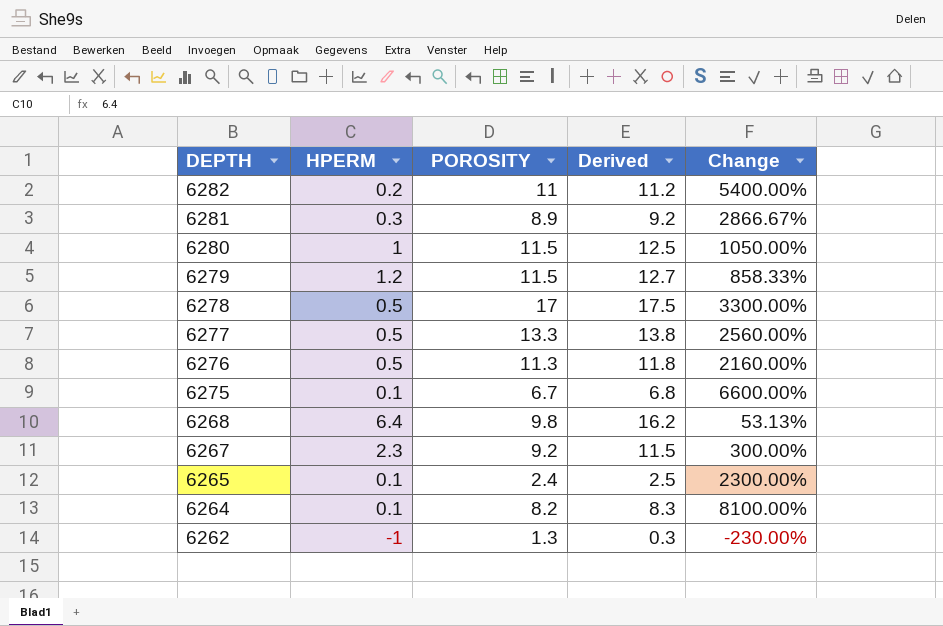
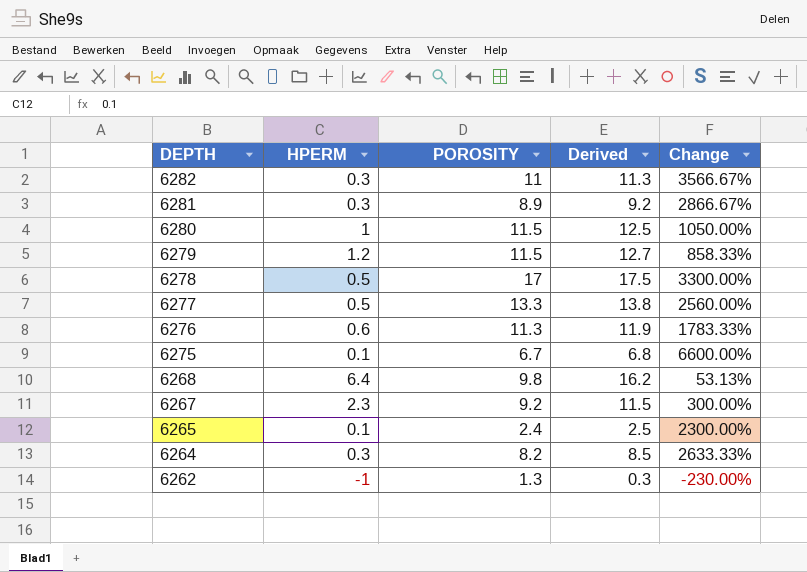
6282 | HPERM: 0.2 -> 0.3
6282 | Derived: 11.2 -> 11.3
6282 | Change: 5400.00% -> 3566.67%
6276 | HPERM: 0.5 -> 0.6
6276 | Derived: 11.8 -> 11.9
6276 | Change: 2160.00% -> 1783.33%
6264 | HPERM: 0.1 -> 0.3
6264 | Derived: 8.3 -> 8.5
6264 | Change: 8100.00% -> 2633.33%

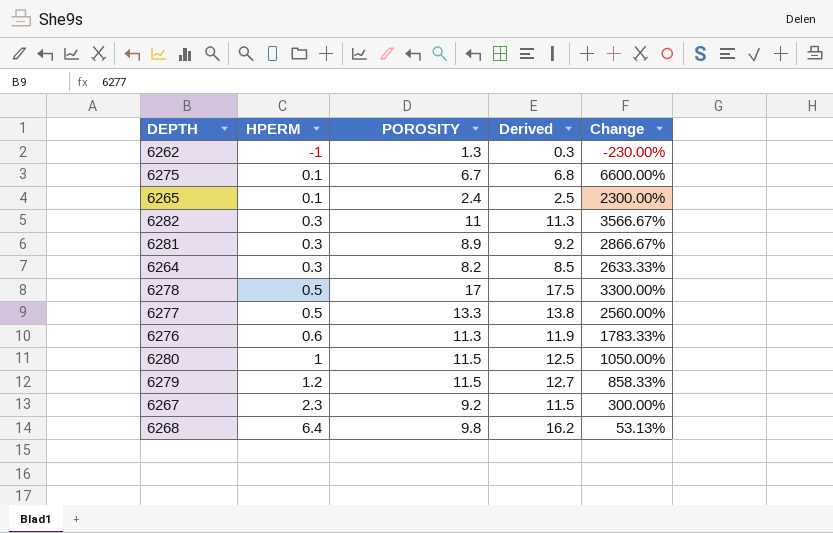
row order: DEPTH descending -> HPERM ascending

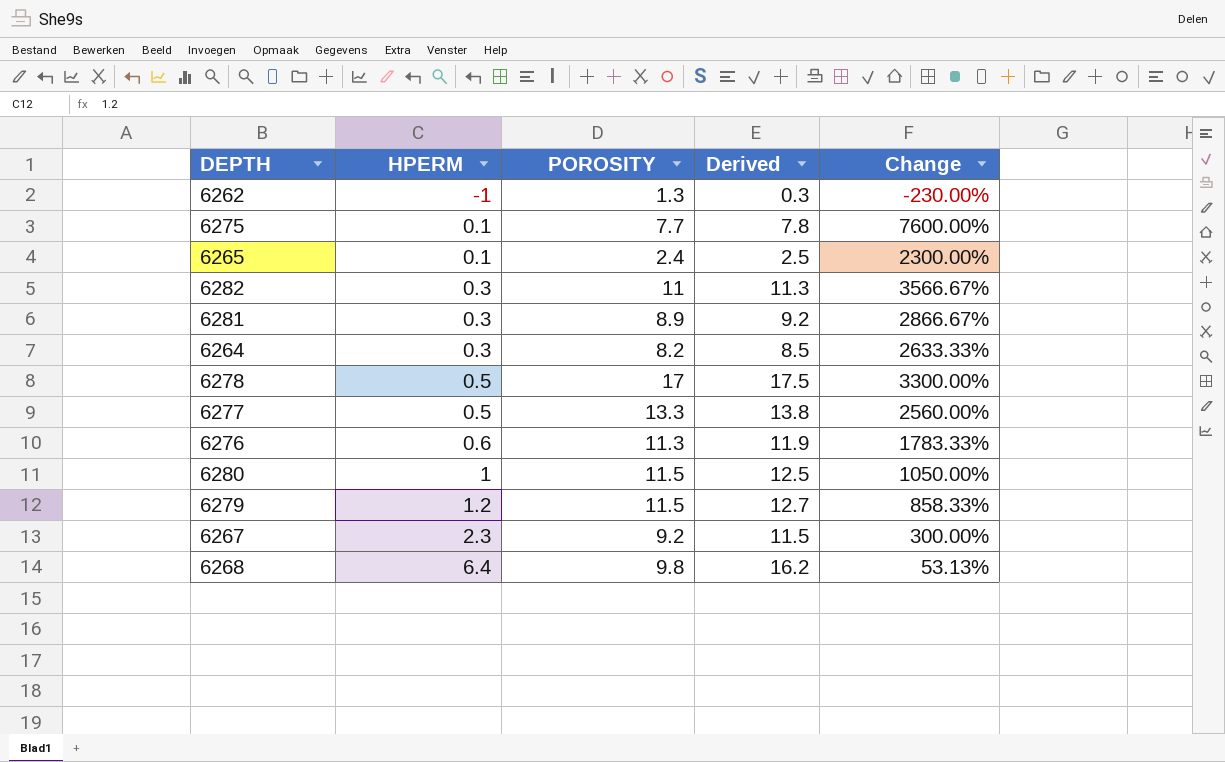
6275 | POROSITY: 6.7 -> 7.7
6275 | Derived: 6.8 -> 7.8
6275 | Change: 6600.00% -> 7600.00%

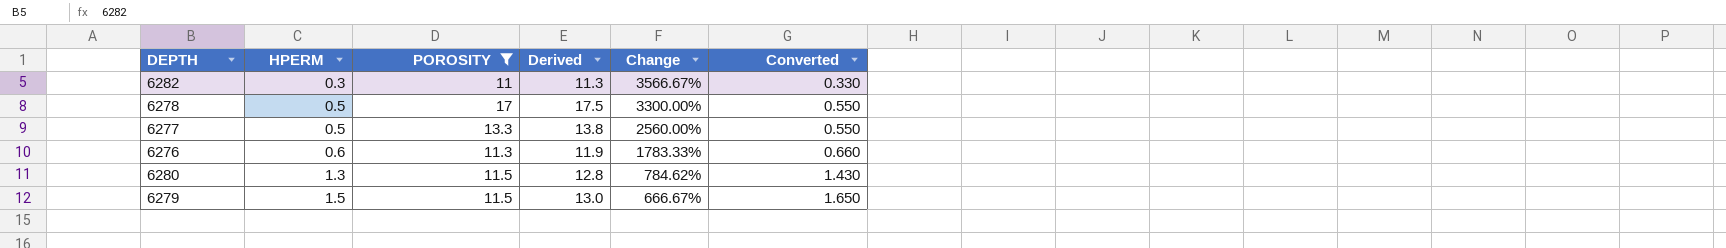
filter: none -> POROSITY >= 11
column Converted | formula: none -> [HPERM] * 1.1
6280 | HPERM: 1 -> 1.3
6280 | Derived: 12.5 -> 12.8
6280 | Change: 1050.00% -> 784.62%
6279 | HPERM: 1.2 -> 1.5
6279 | Derived: 12.7 -> 13.0
6279 | Change: 858.33% -> 666.67%

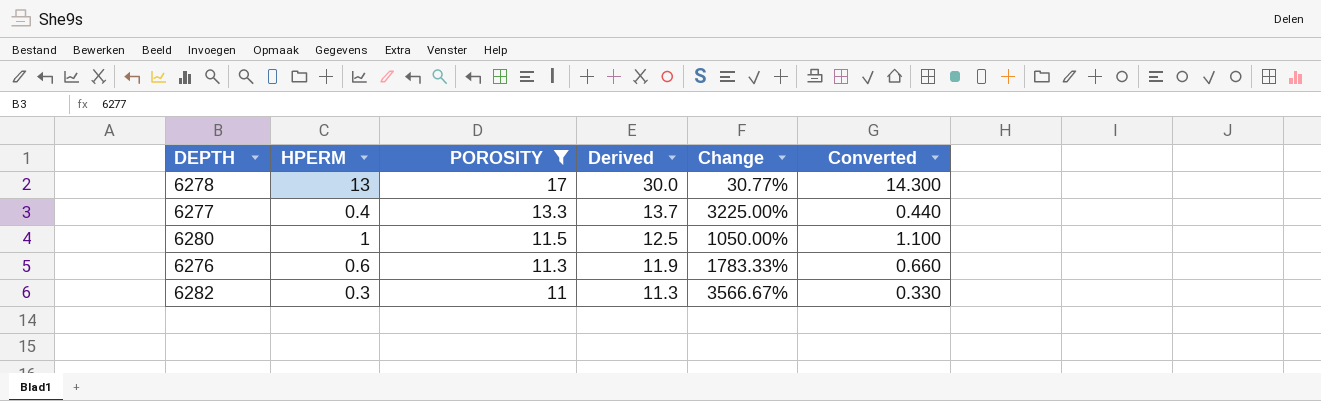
row order: HPERM ascending -> POROSITY descending
row 6279: 1.5 | 11.5 | 13.0 | 666.67% | 1.650 -> none
6278 | HPERM: 0.5 -> 13
6278 | Derived: 17.5 -> 30.0
6278 | Change: 3300.00% -> 30.77%
6278 | Converted: 0.550 -> 14.300
6277 | HPERM: 0.5 -> 0.4
6277 | Derived: 13.8 -> 13.7
6277 | Change: 2560.00% -> 3225.00%
6277 | Converted: 0.550 -> 0.440
6280 | HPERM: 1.3 -> 1
6280 | Derived: 12.8 -> 12.5
6280 | Change: 784.62% -> 1050.00%
6280 | Converted: 1.430 -> 1.100

